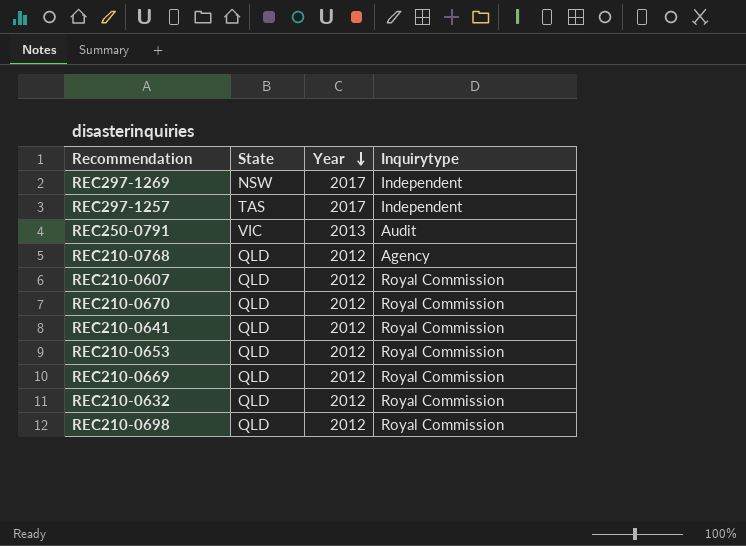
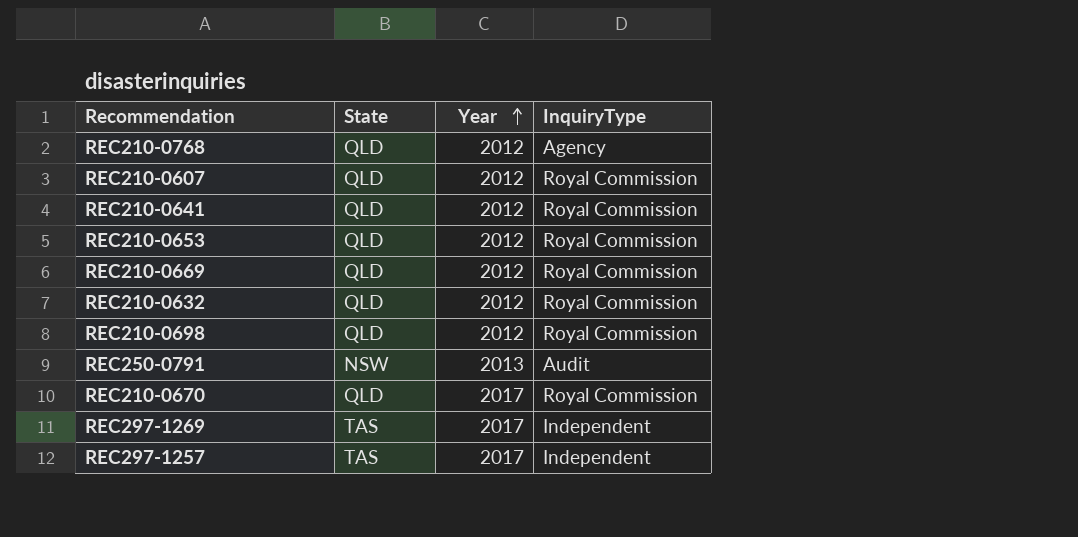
row order: Year descending -> Year ascending
column name: Inquirytype -> InquiryType
REC250-0791 | State: VIC -> NSW
REC210-0670 | Year: 2012 -> 2017
REC297-1269 | State: NSW -> TAS

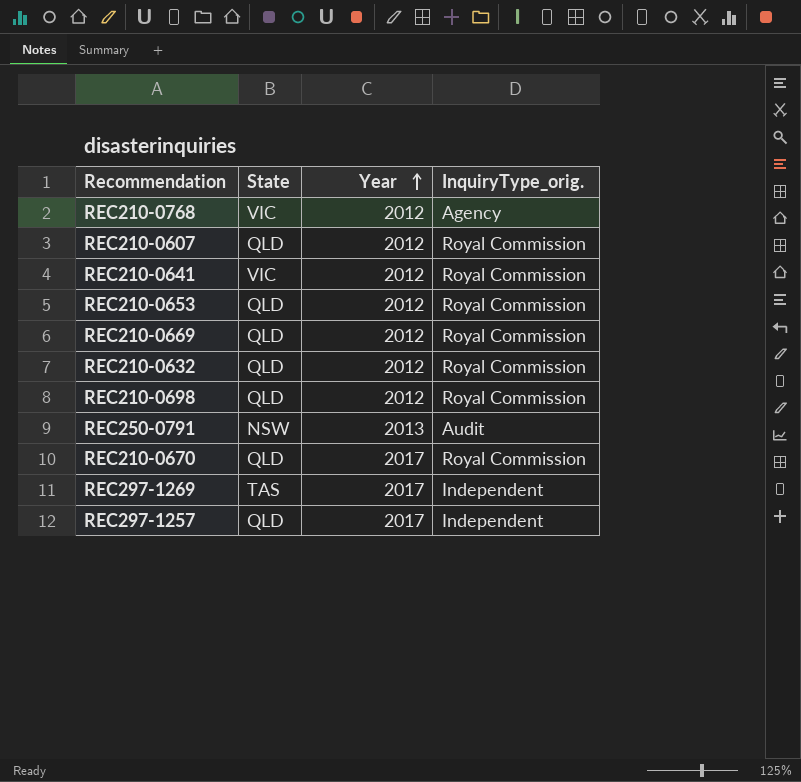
column name: InquiryType -> InquiryType_orig.
REC210-0768 | State: QLD -> VIC
REC210-0641 | State: QLD -> VIC
REC297-1257 | State: TAS -> QLD

